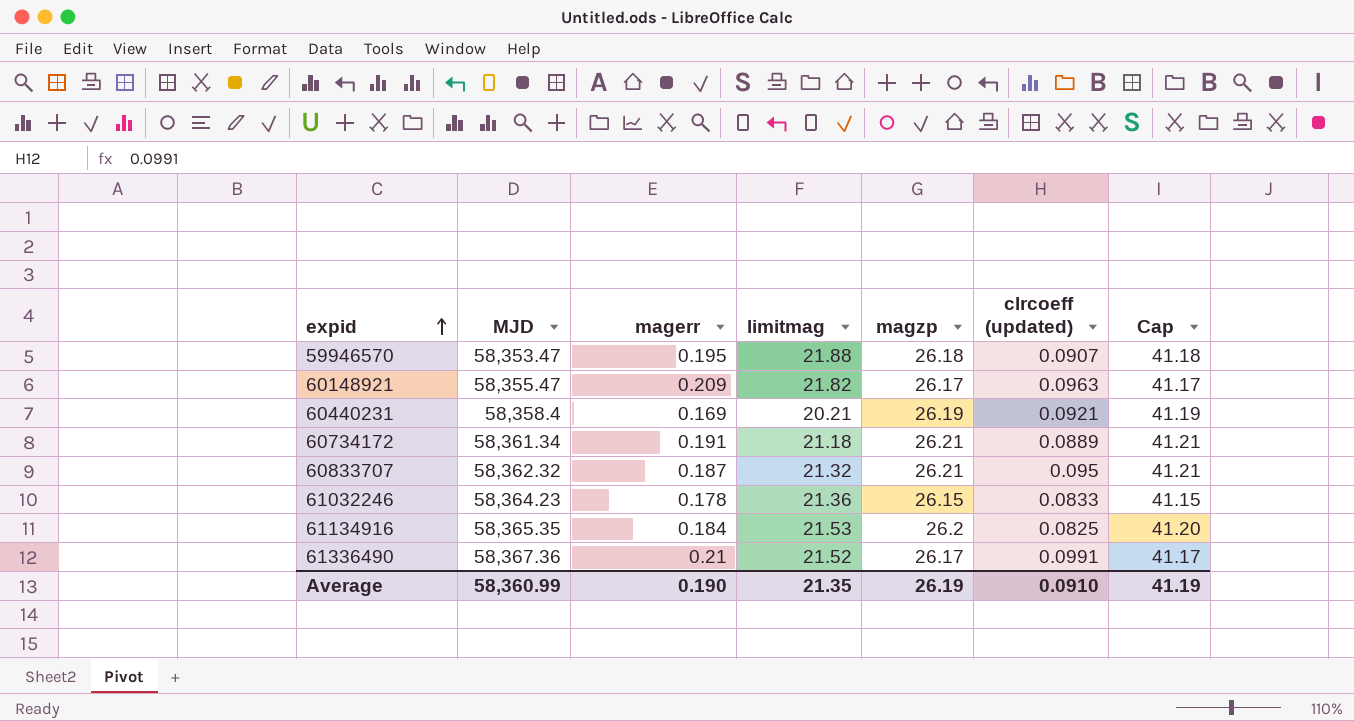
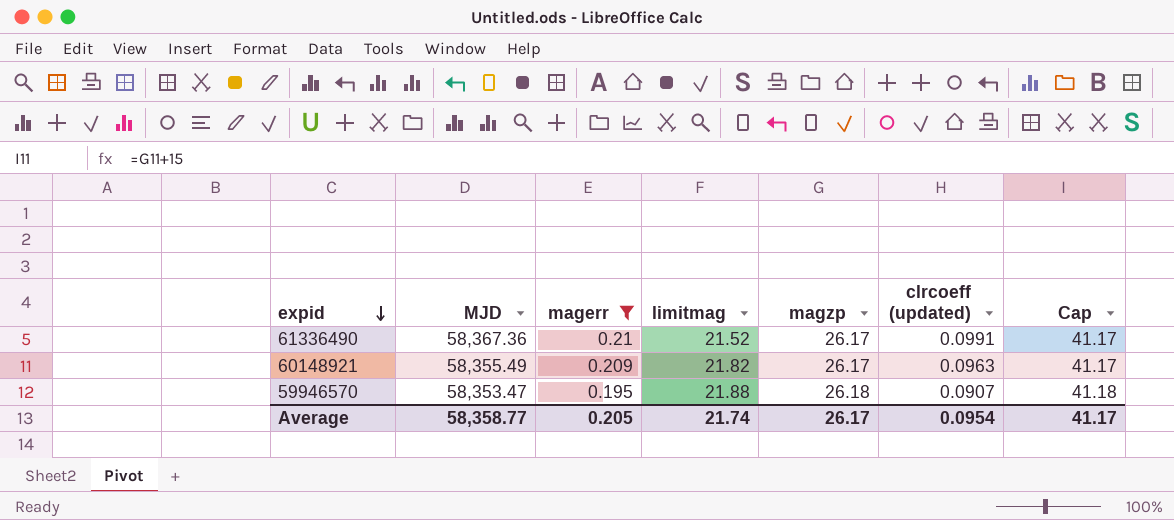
filter: none -> magerr >= 0.195
row order: expid ascending -> expid descending
60148921 | MJD: 58,355.47 -> 58,355.49
Average | MJD: 58,360.99 -> 58,358.77
Average | magerr: 0.190 -> 0.205
Average | limitmag: 21.35 -> 21.74
Average | magzp: 26.19 -> 26.17
Average | clrcoeff (updated): 0.0910 -> 0.0954
Average | Cap: 41.19 -> 41.17

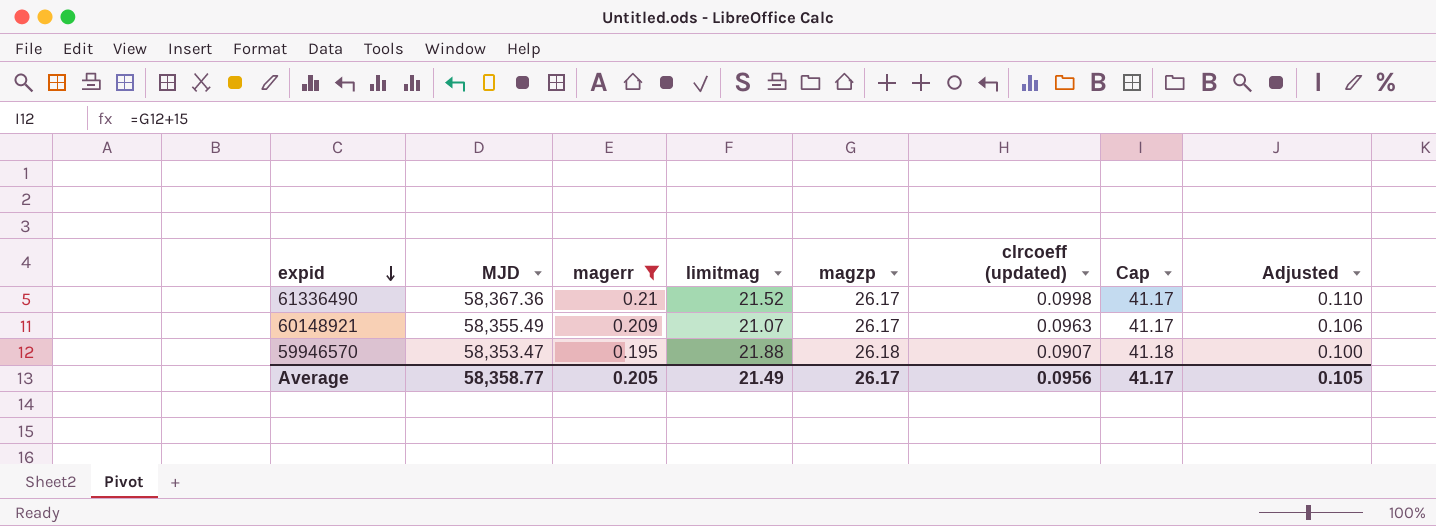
column Adjusted | formula: none -> [clrcoeff (updated)] * 1.1
61336490 | clrcoeff (updated): 0.0991 -> 0.0998
60148921 | limitmag: 21.82 -> 21.07
Average | limitmag: 21.74 -> 21.49
Average | clrcoeff (updated): 0.0954 -> 0.0956

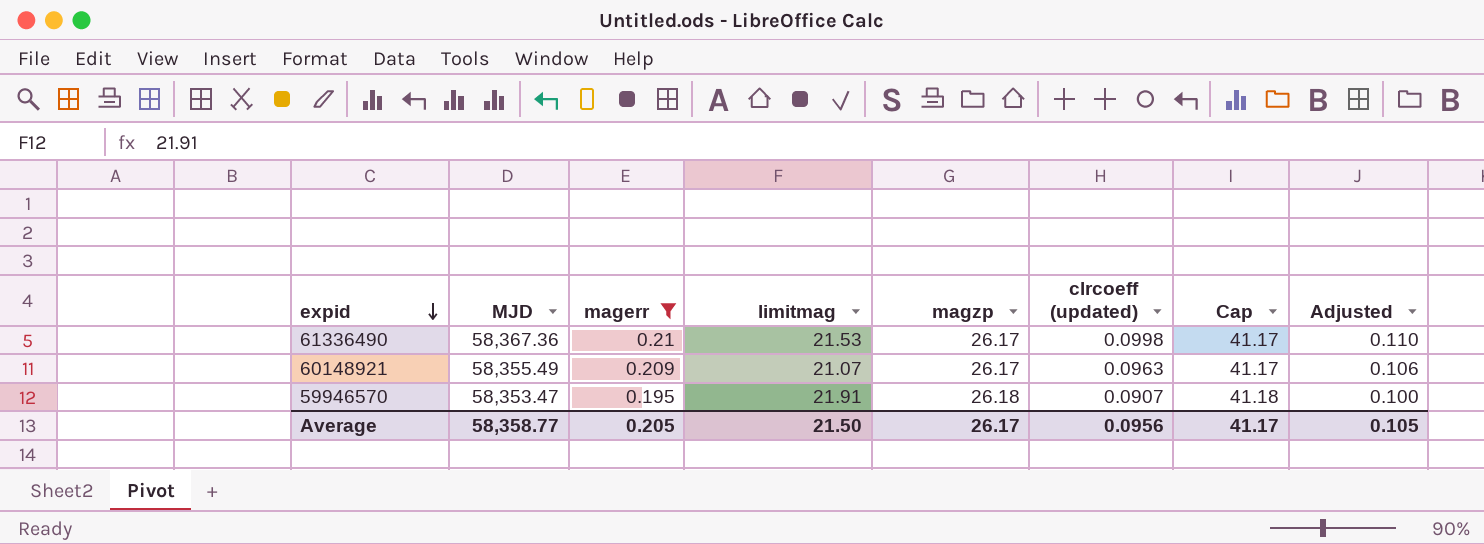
61336490 | limitmag: 21.52 -> 21.53
59946570 | limitmag: 21.88 -> 21.91
Average | limitmag: 21.49 -> 21.50

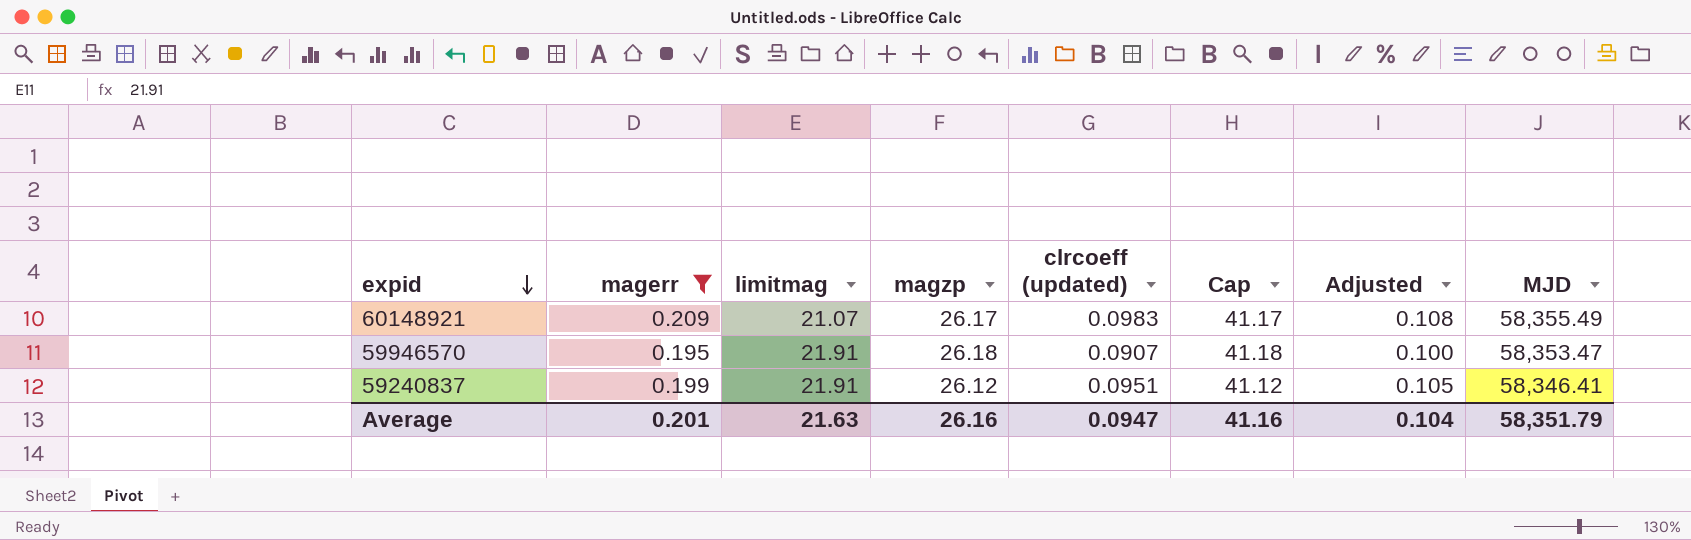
column MJD | position: 2 -> 8
row 61336490: 58,367.36 | 0.21 | 21.53 | 26.17 | 0.0998 | 41.17 | 0.110 -> none
60148921 | clrcoeff (updated): 0.0963 -> 0.0983
60148921 | Adjusted: 0.106 -> 0.108
row 59240837: none -> 0.199 | 21.91 | 26.12 | 0.0951 | 41.12 | 0.105 | 58,346.41
Average | magerr: 0.205 -> 0.201
Average | limitmag: 21.50 -> 21.63
Average | magzp: 26.17 -> 26.16
Average | clrcoeff (updated): 0.0956 -> 0.0947
Average | Cap: 41.17 -> 41.16
Average | Adjusted: 0.105 -> 0.104
Average | MJD: 58,358.77 -> 58,351.79

